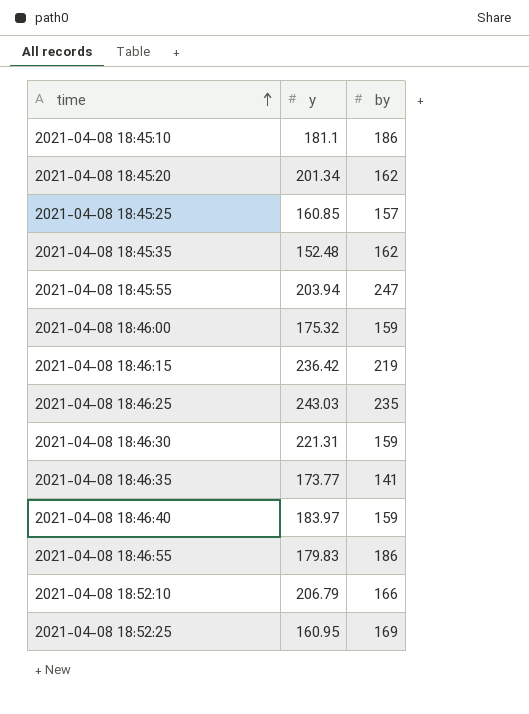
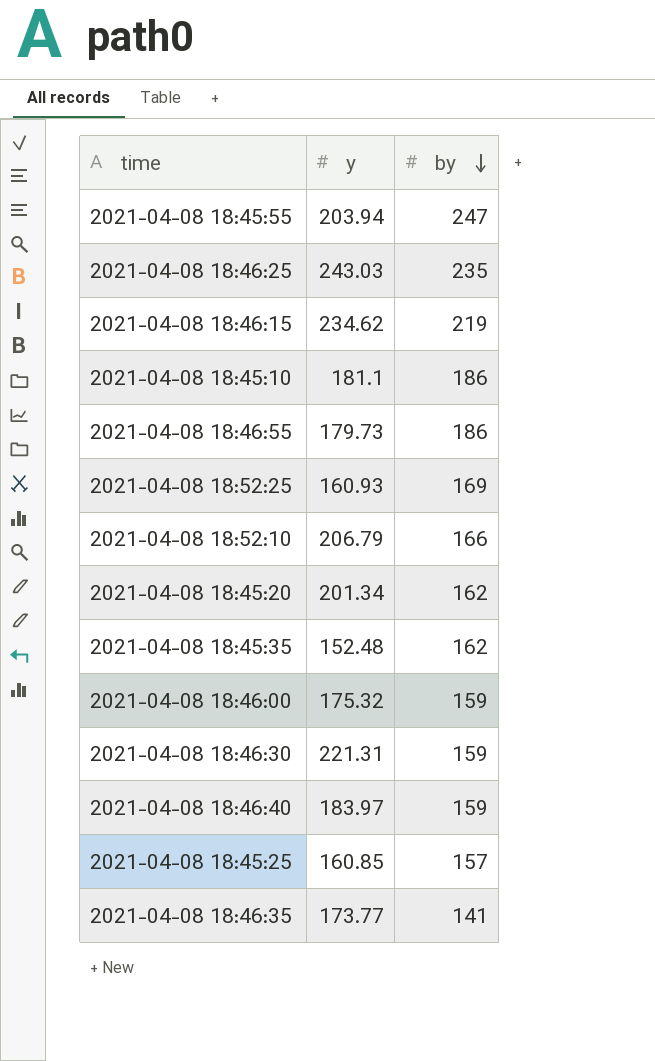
row order: time ascending -> by descending
2021-04-08 18:46:15 | y: 236.42 -> 234.62
2021-04-08 18:46:55 | y: 179.83 -> 179.73
2021-04-08 18:52:25 | y: 160.95 -> 160.93

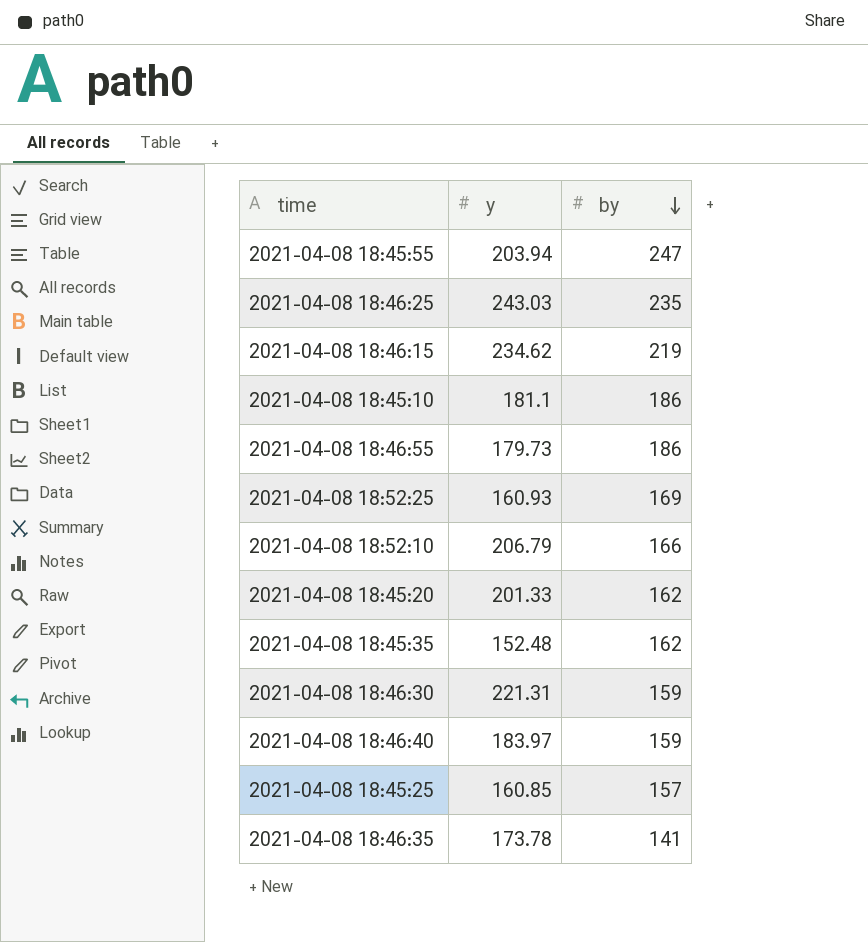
row 2021-04-08 18:46:00: 175.32 | 159 -> none
2021-04-08 18:45:20 | y: 201.34 -> 201.33
2021-04-08 18:46:35 | y: 173.77 -> 173.78

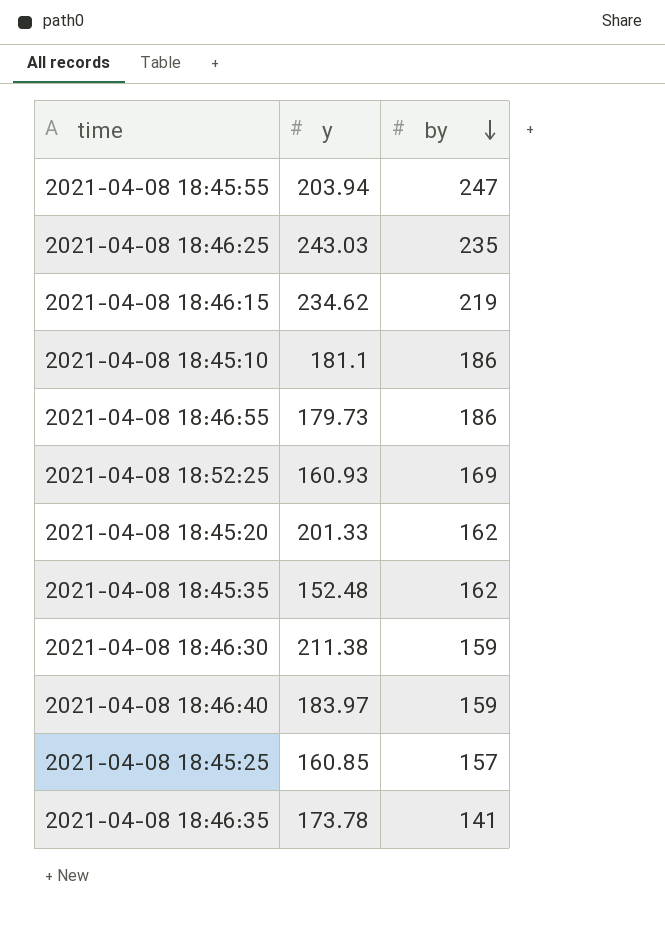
row 2021-04-08 18:52:10: 206.79 | 166 -> none
2021-04-08 18:46:30 | y: 221.31 -> 211.38

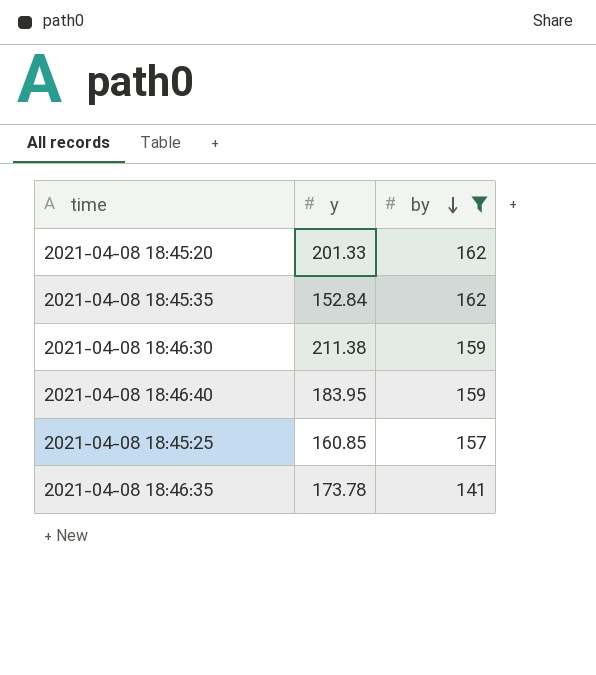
filter: none -> by <= 162
2021-04-08 18:45:35 | y: 152.48 -> 152.84
2021-04-08 18:46:40 | y: 183.97 -> 183.95

